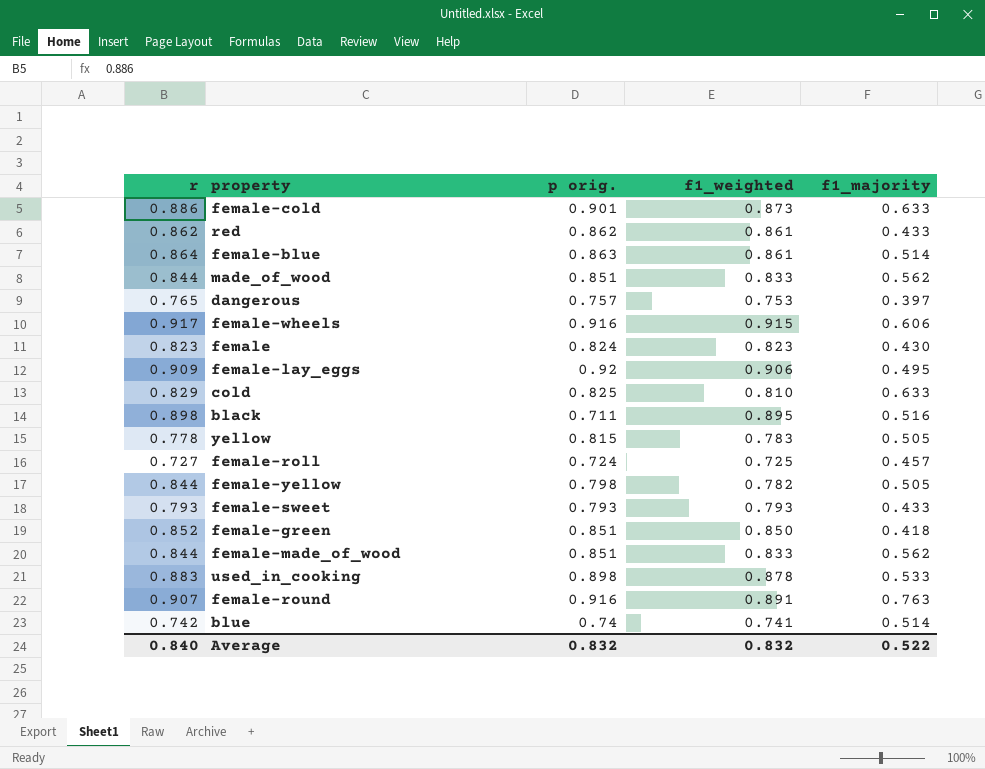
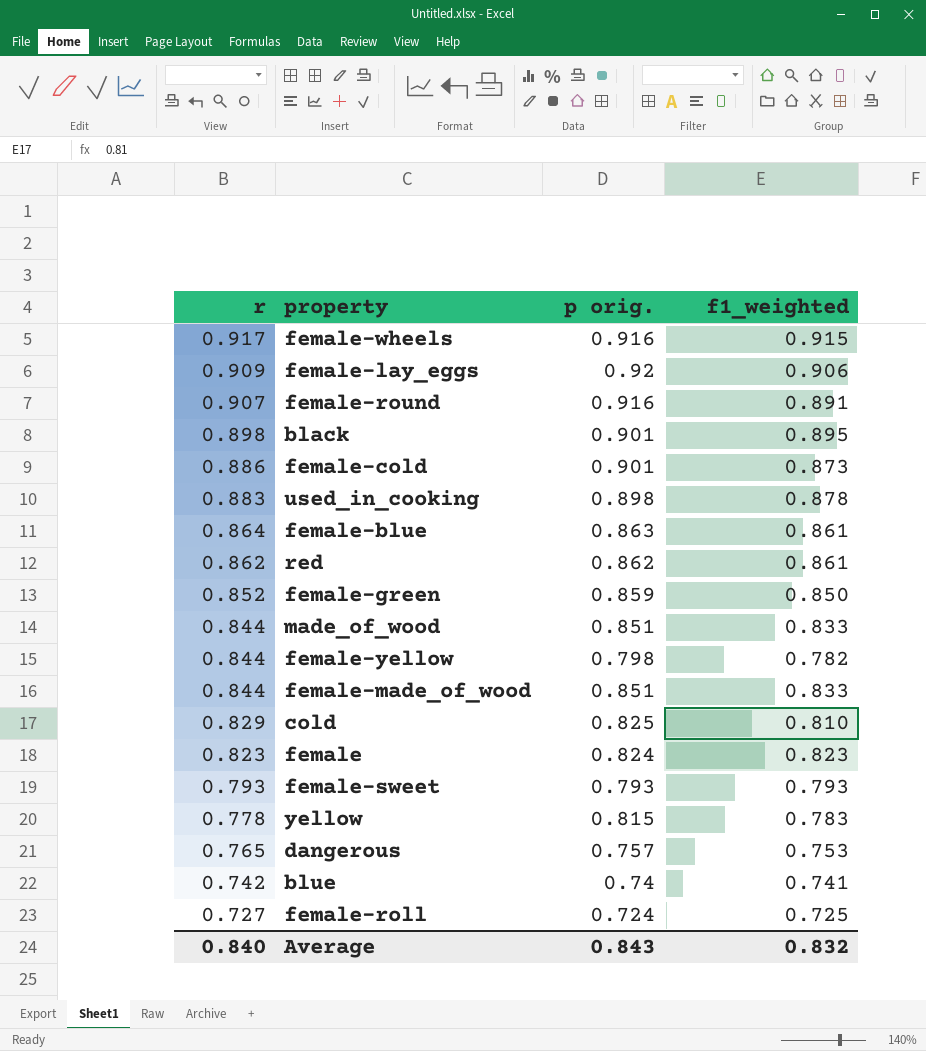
row order: none -> r descending
column f1_majority | position: 5 -> none
black | p orig.: 0.711 -> 0.901
female-green | p orig.: 0.851 -> 0.859
Average | p orig.: 0.832 -> 0.843

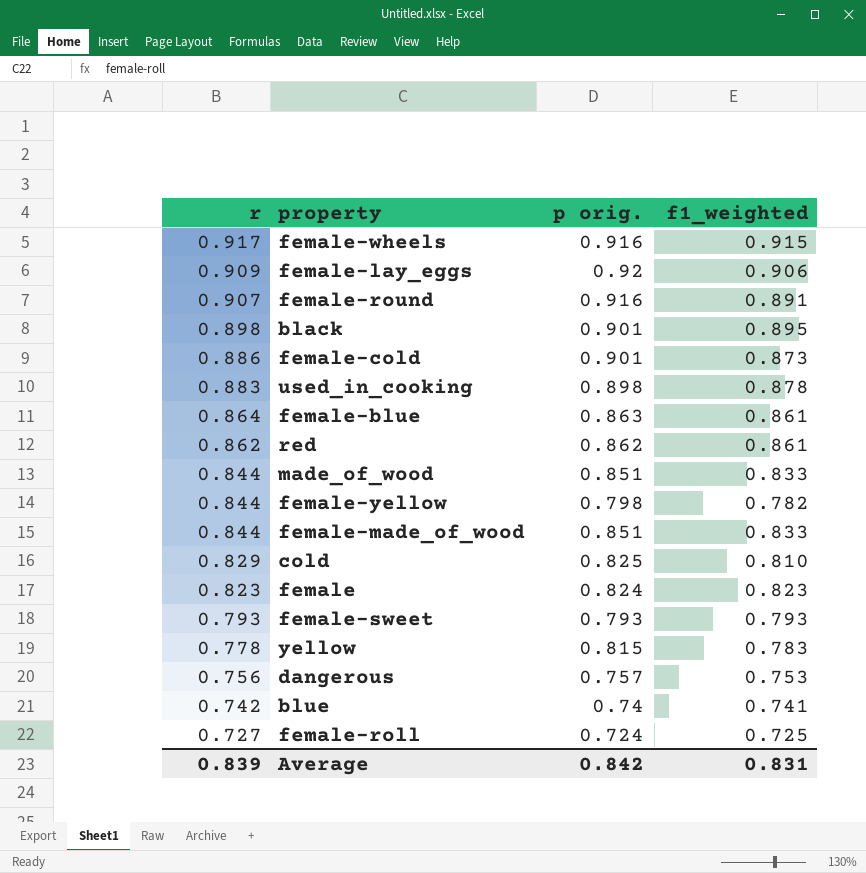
row female-green: 0.852 | 0.859 | 0.850 -> none
dangerous | r: 0.765 -> 0.756
Average | r: 0.840 -> 0.839
Average | p orig.: 0.843 -> 0.842
Average | f1_weighted: 0.832 -> 0.831

